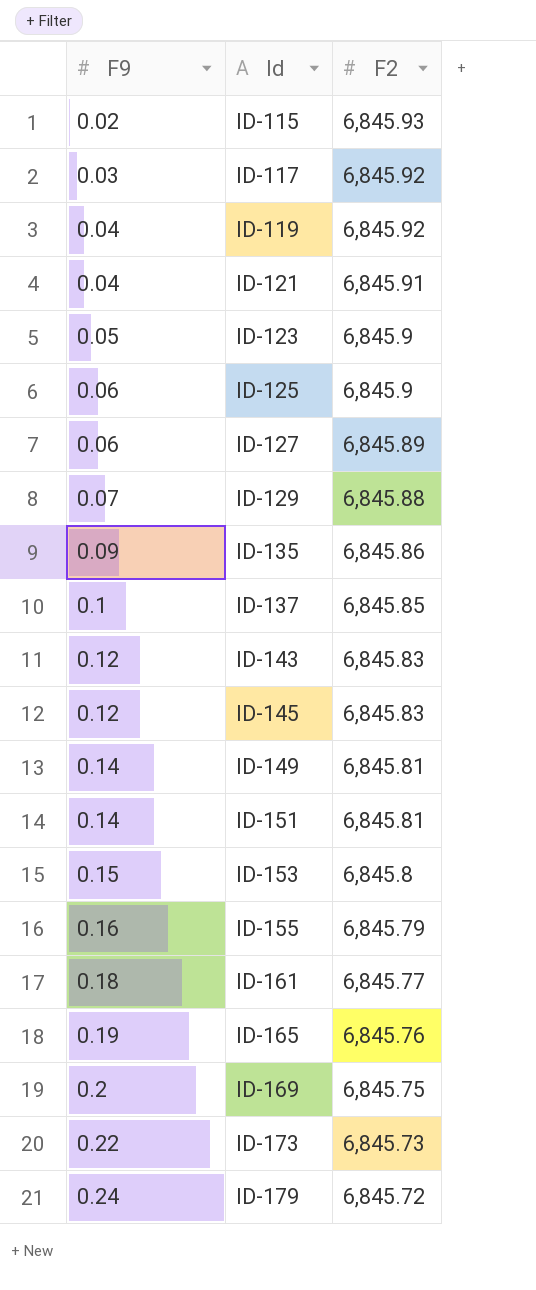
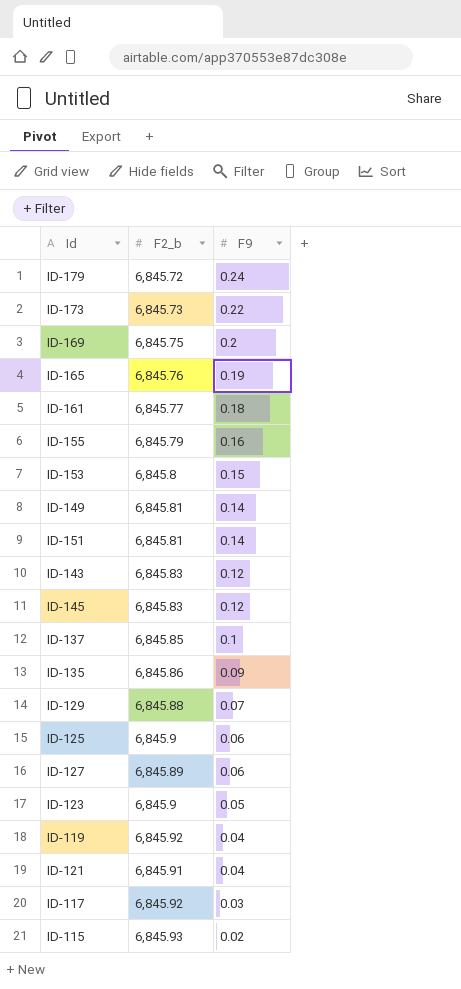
row order: F9 ascending -> F9 descending
column name: F2 -> F2_b
column F9 | position: 1 -> 3

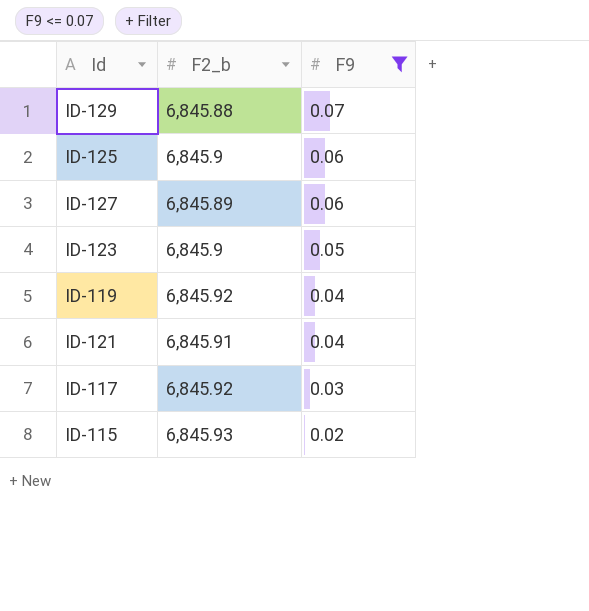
filter: none -> F9 <= 0.07

